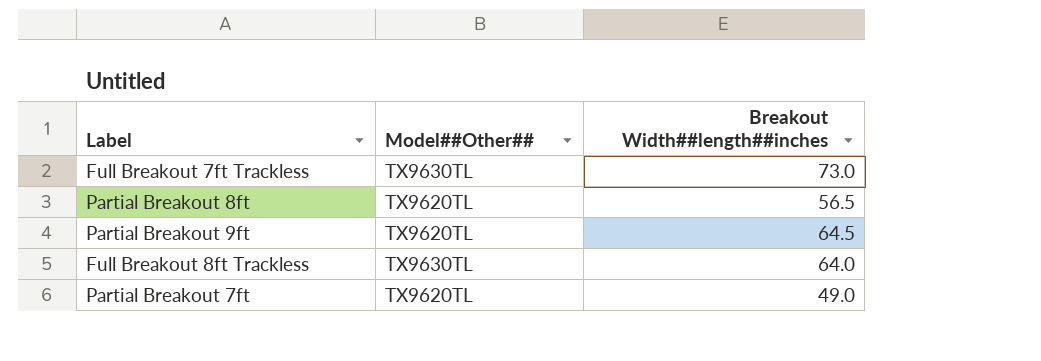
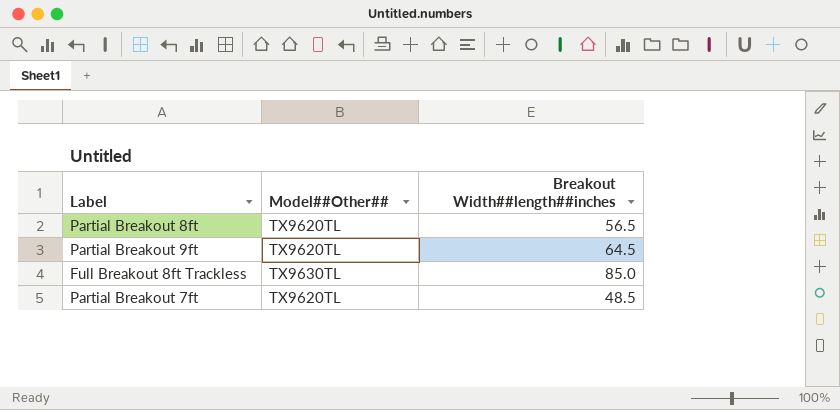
row Full Breakout 7ft Trackless: TX9630TL | 73.0 -> none
Full Breakout 8ft Trackless | Breakout Width##length##inches: 64.0 -> 85.0
Partial Breakout 7ft | Breakout Width##length##inches: 49.0 -> 48.5

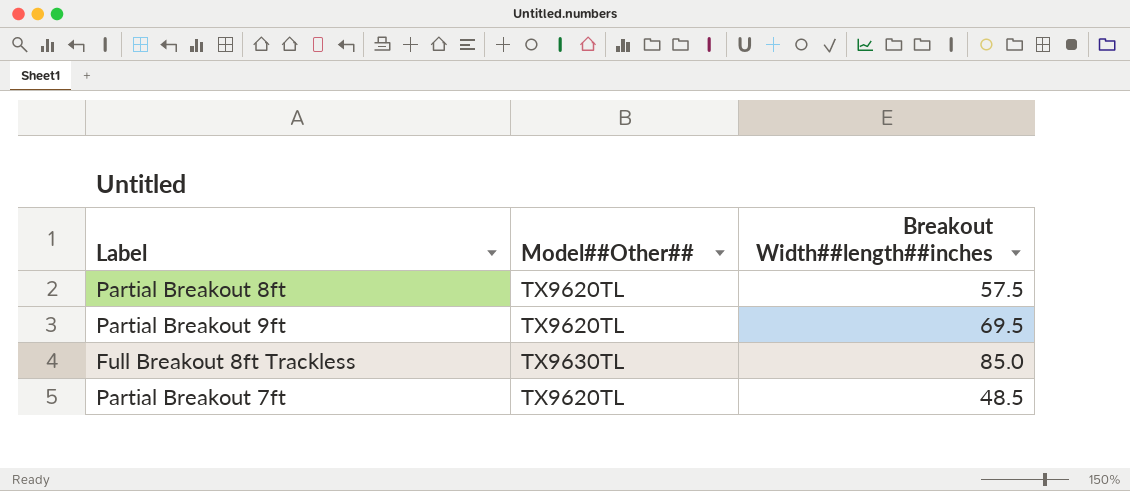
Partial Breakout 8ft | Breakout Width##length##inches: 56.5 -> 57.5
Partial Breakout 9ft | Breakout Width##length##inches: 64.5 -> 69.5

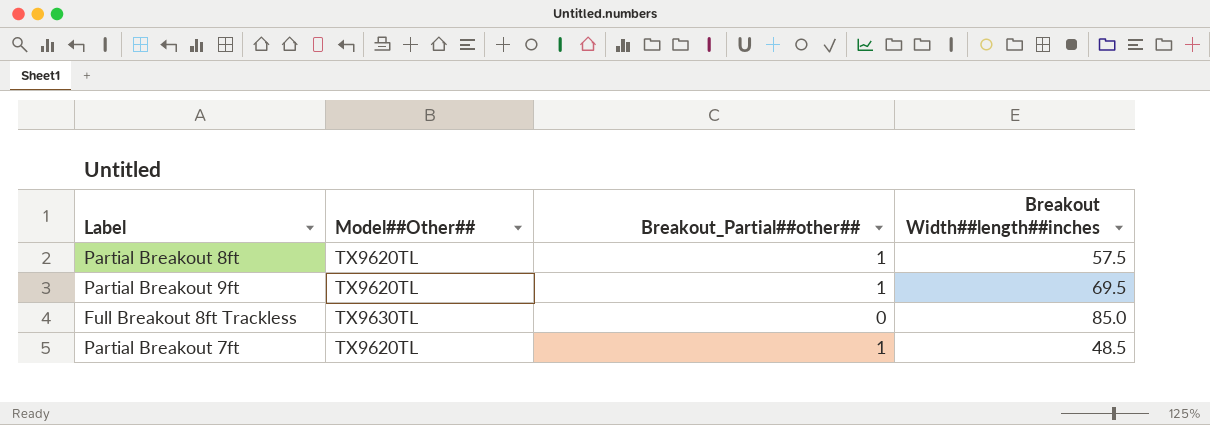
column Breakout_Partial##other## | position: none -> 3

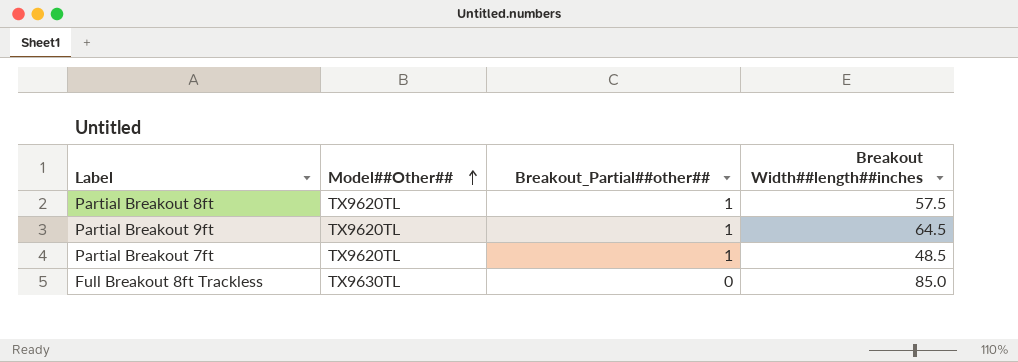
row order: none -> Model##Other## ascending
Partial Breakout 9ft | Breakout Width##length##inches: 69.5 -> 64.5

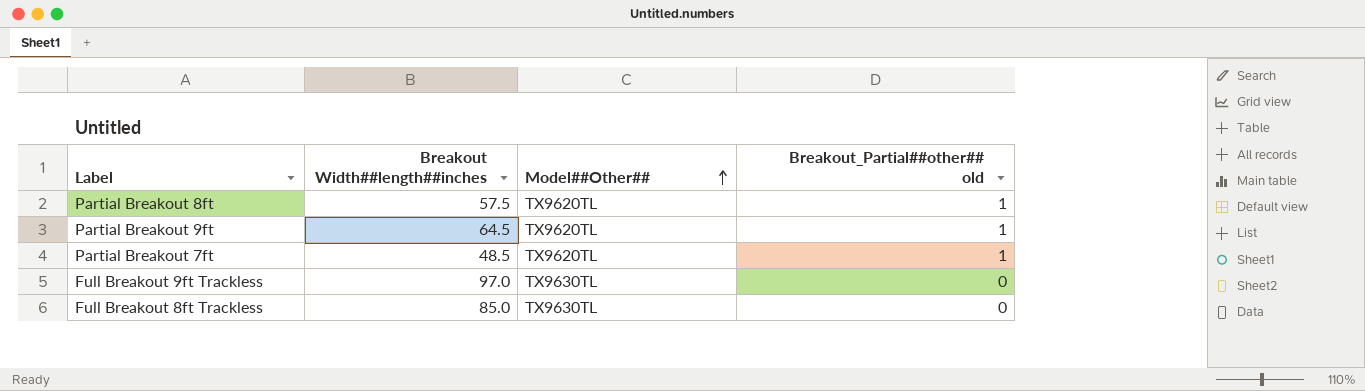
column Breakout Width##length##inches | position: 4 -> 2
column name: Breakout_Partial##other## -> Breakout_Partial##other## old
row Full Breakout 9ft Trackless: none -> 97.0 | TX9630TL | 0

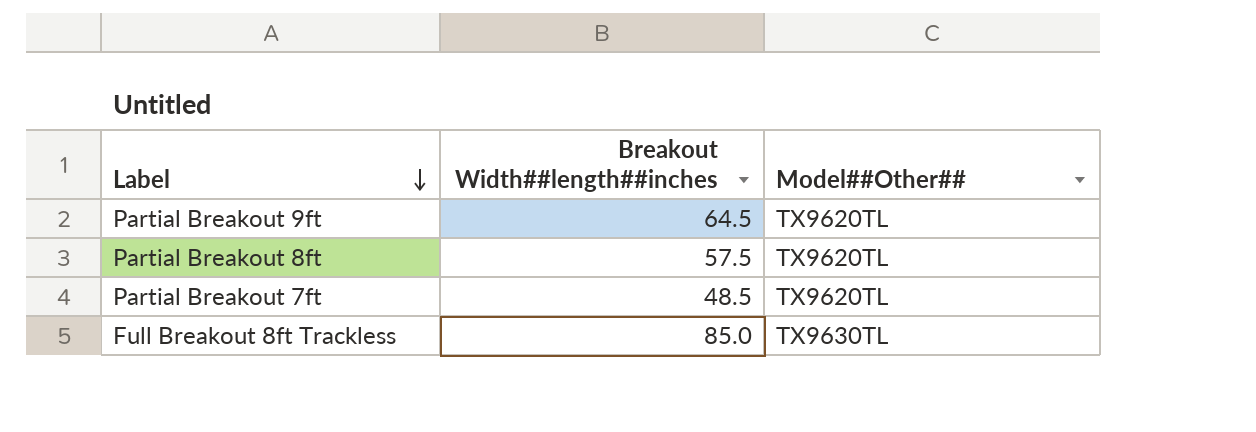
row order: Model##Other## ascending -> Label descending
column Breakout_Partial##other## old | position: 4 -> none
row Full Breakout 9ft Trackless: 97.0 | TX9630TL | 0 -> none

